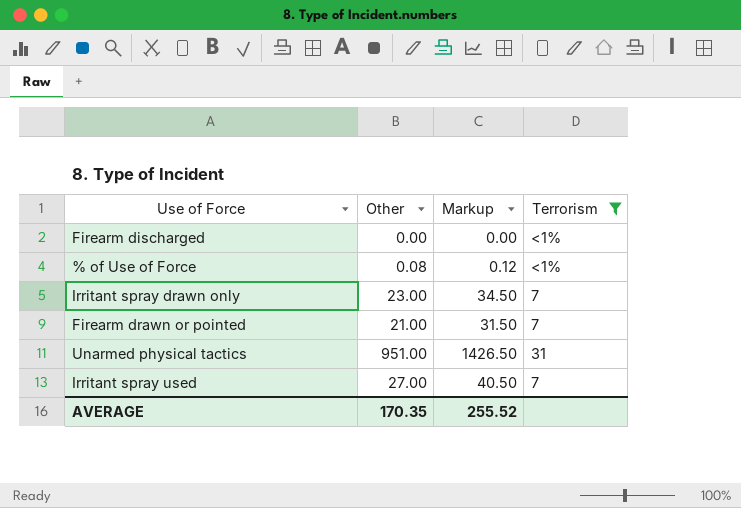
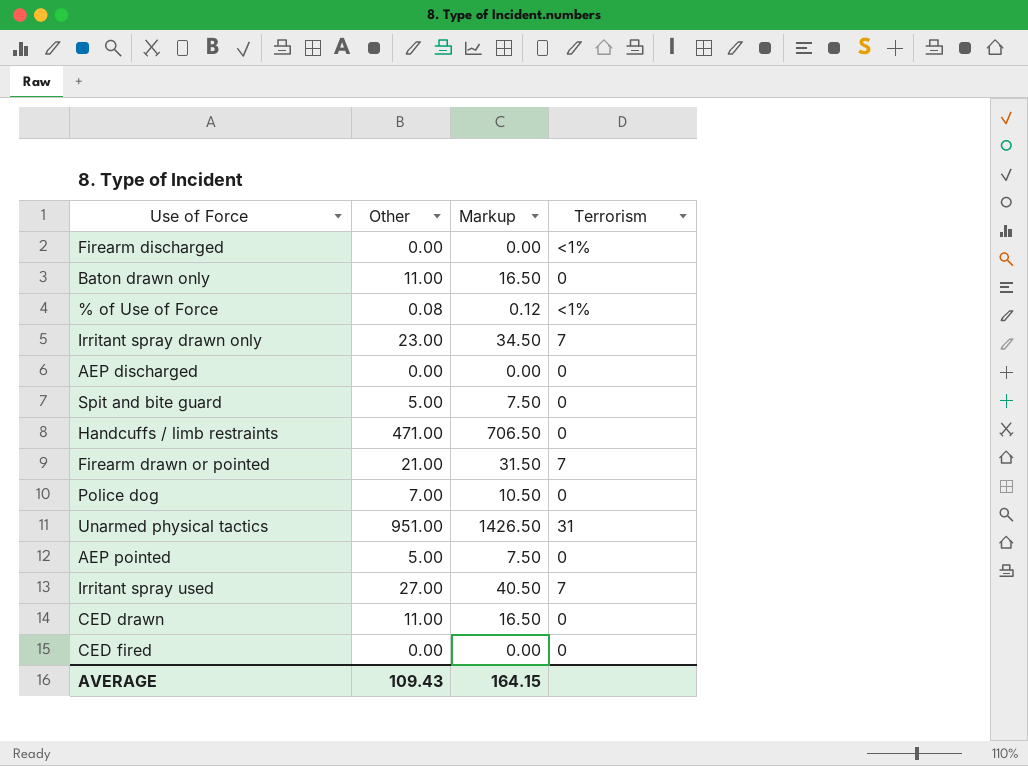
filter: Terrorism != 0 -> none
AVERAGE | Other: 170.35 -> 109.43
AVERAGE | Markup: 255.52 -> 164.15

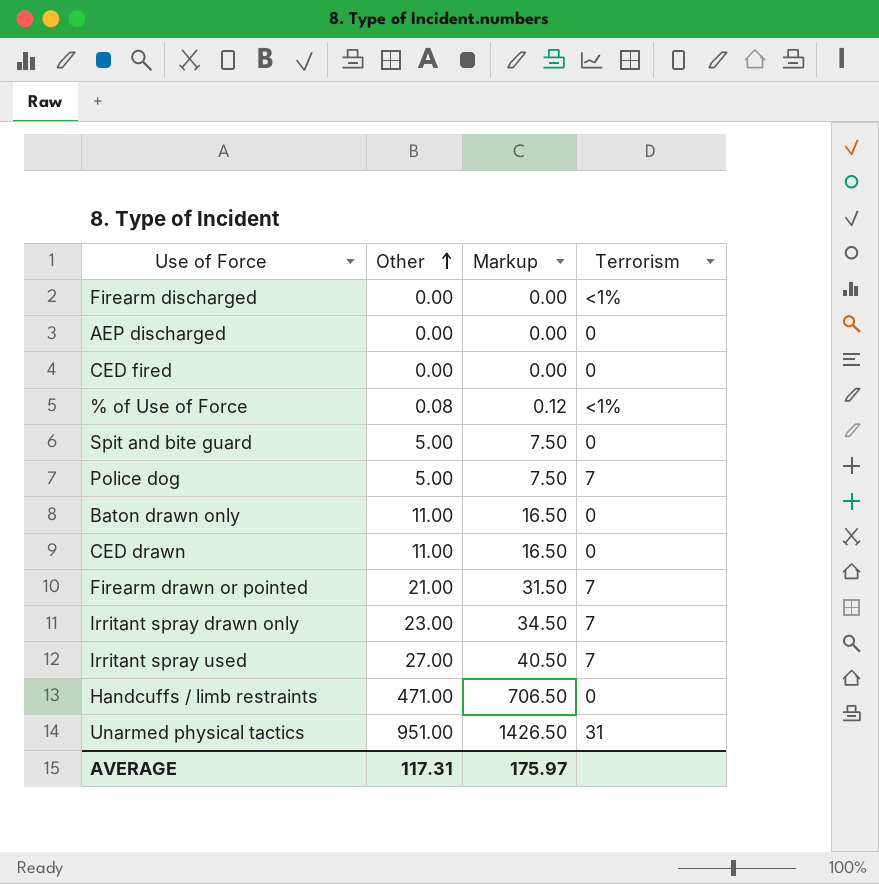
row order: none -> Other ascending
row AEP pointed: 5.00 | 7.50 | 0 -> none
Police dog | Other: 7.00 -> 5.00
Police dog | Markup: 10.50 -> 7.50
Police dog | Terrorism: 0 -> 7
AVERAGE | Other: 109.43 -> 117.31
AVERAGE | Markup: 164.15 -> 175.97

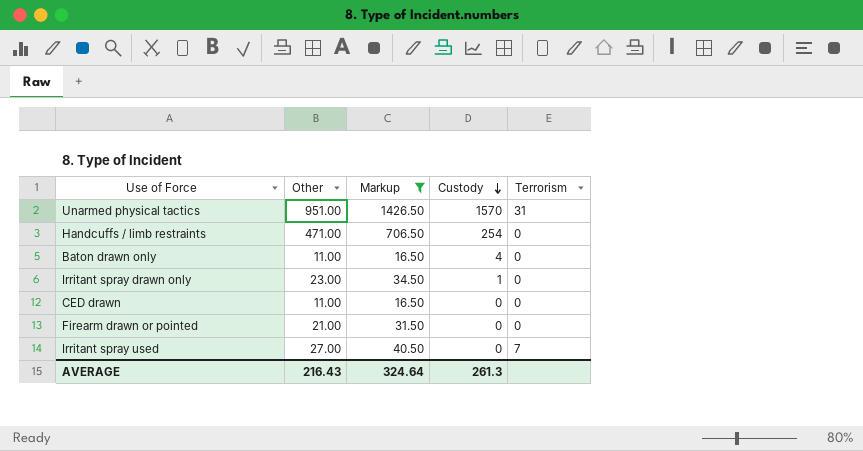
filter: none -> Markup >= 16.50
row order: Other ascending -> Custody descending
column Custody | position: none -> 4
Irritant spray drawn only | Terrorism: 7 -> 0
Firearm drawn or pointed | Terrorism: 7 -> 0
AVERAGE | Other: 117.31 -> 216.43
AVERAGE | Markup: 175.97 -> 324.64

